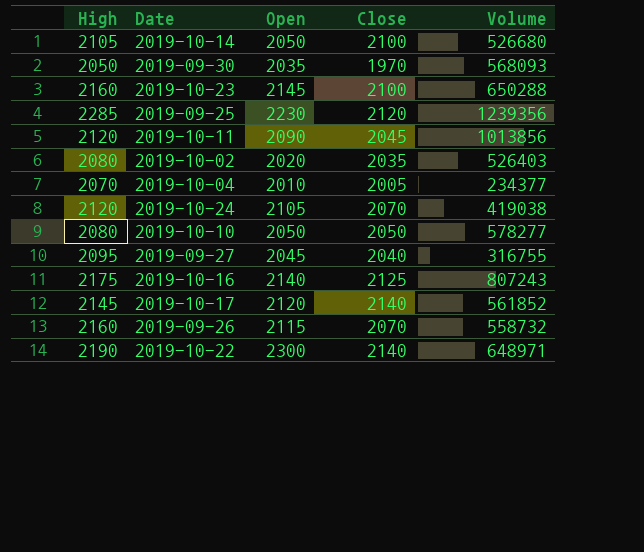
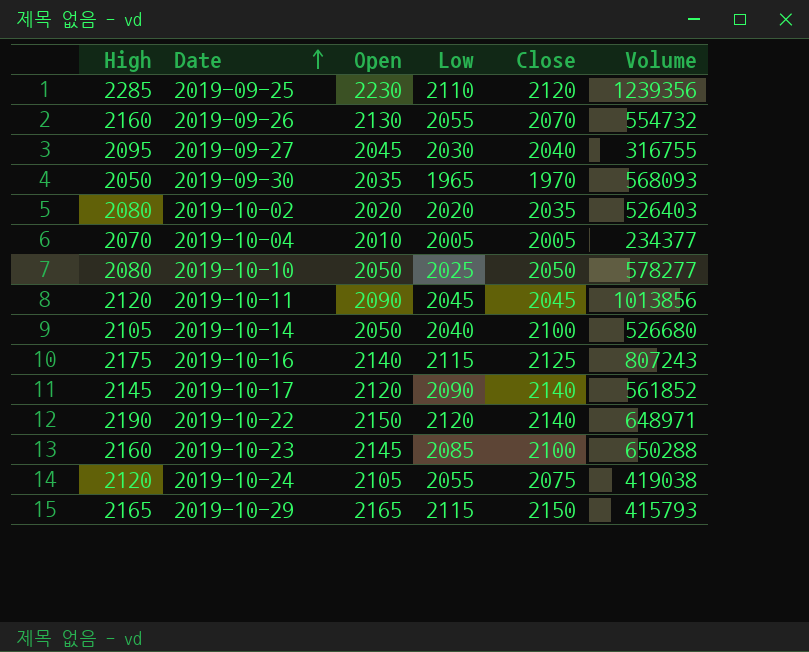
row order: none -> Date ascending
column Low | position: none -> 4
2019-09-26 | Open: 2115 -> 2130
2019-09-26 | Volume: 558732 -> 554732
2019-10-22 | Open: 2300 -> 2150
2019-10-24 | Close: 2070 -> 2075
row 2019-10-29: none -> 2165 | 2165 | 2115 | 2150 | 415793

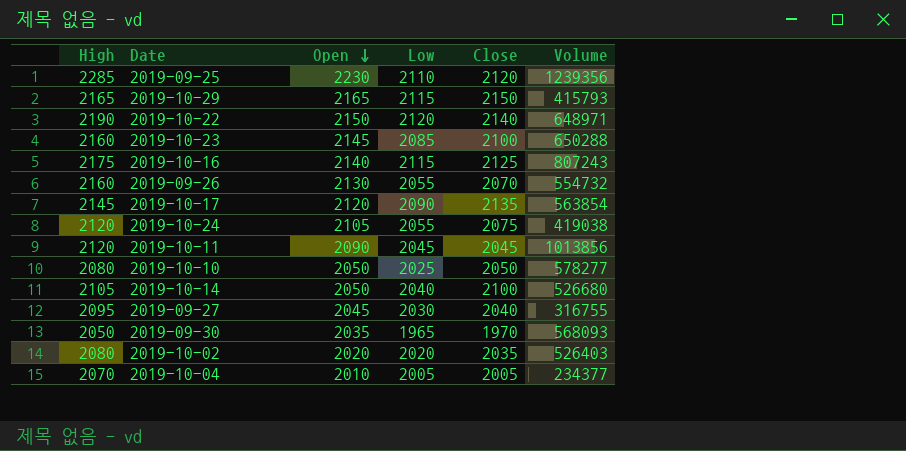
row order: Date ascending -> Open descending
2019-10-17 | Close: 2140 -> 2135
2019-10-17 | Volume: 561852 -> 563854

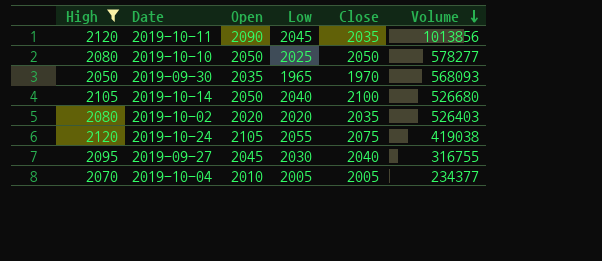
filter: none -> High <= 2120
row order: Open descending -> Volume descending
2019-10-11 | Close: 2045 -> 2035

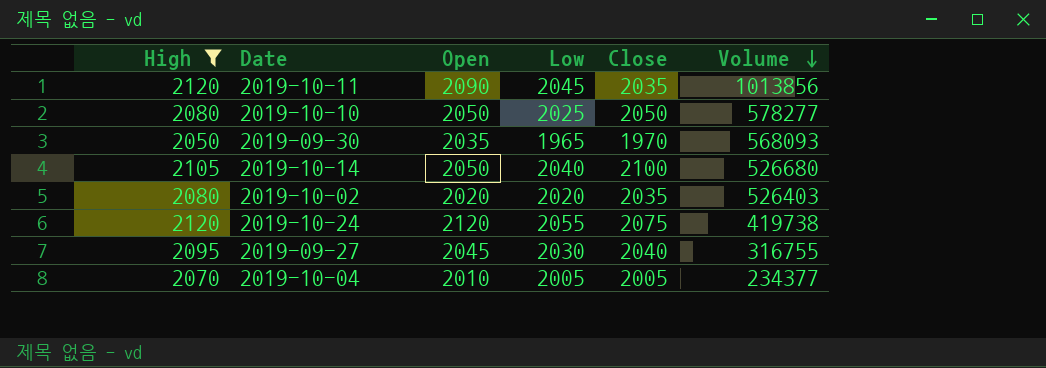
2019-10-24 | Open: 2105 -> 2120
2019-10-24 | Volume: 419038 -> 419738

